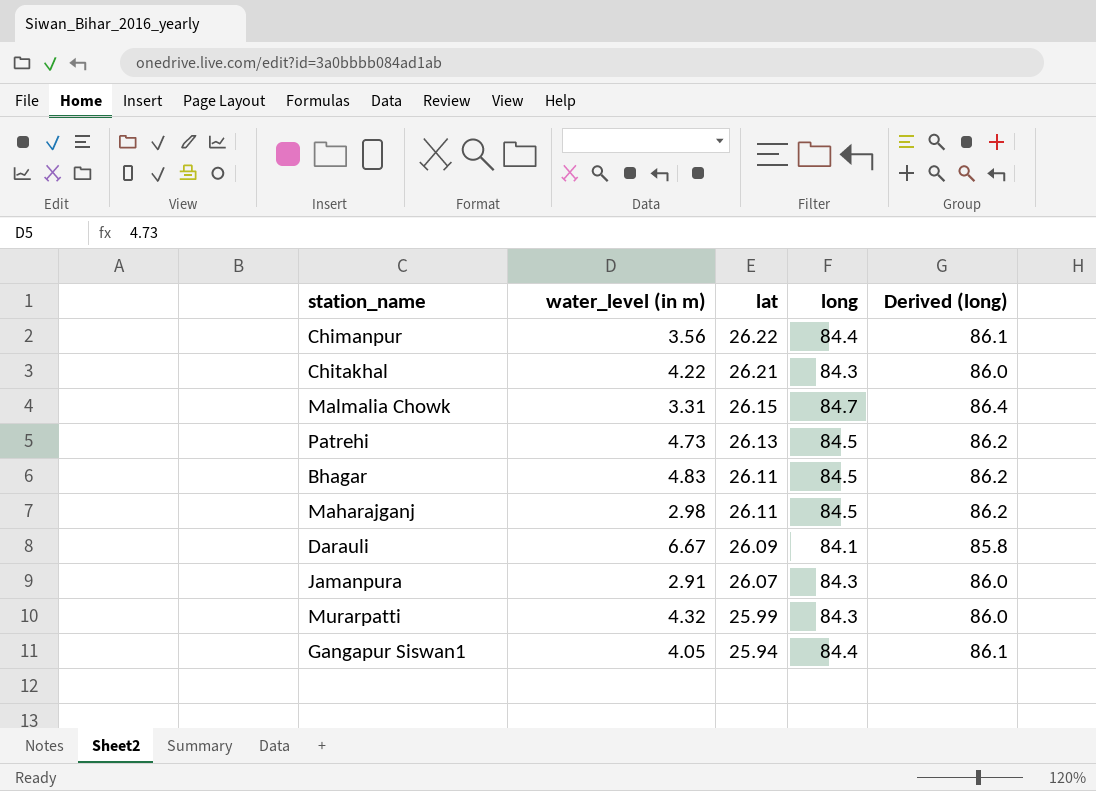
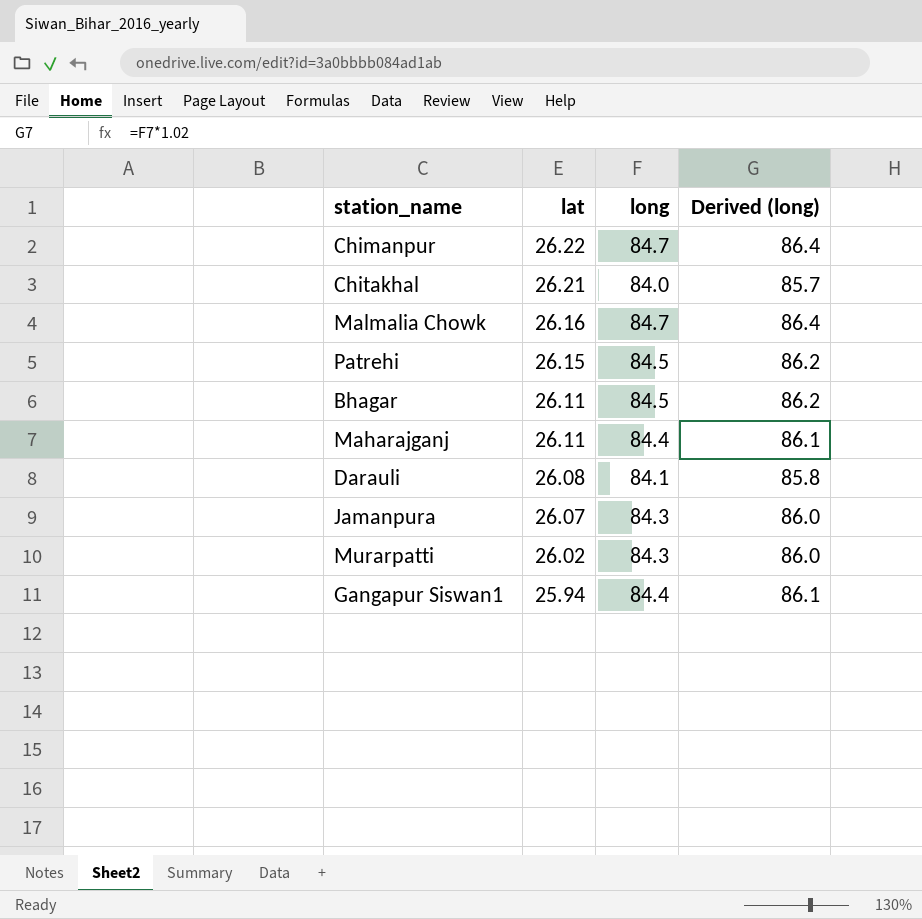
column water_level (in m) | position: 2 -> none
Chimanpur | long: 84.4 -> 84.7
Chimanpur | Derived (long): 86.1 -> 86.4
Chitakhal | long: 84.3 -> 84.0
Chitakhal | Derived (long): 86.0 -> 85.7
Malmalia Chowk | lat: 26.15 -> 26.16
Patrehi | lat: 26.13 -> 26.15
Maharajganj | long: 84.5 -> 84.4
Maharajganj | Derived (long): 86.2 -> 86.1
Darauli | lat: 26.09 -> 26.08
Murarpatti | lat: 25.99 -> 26.02

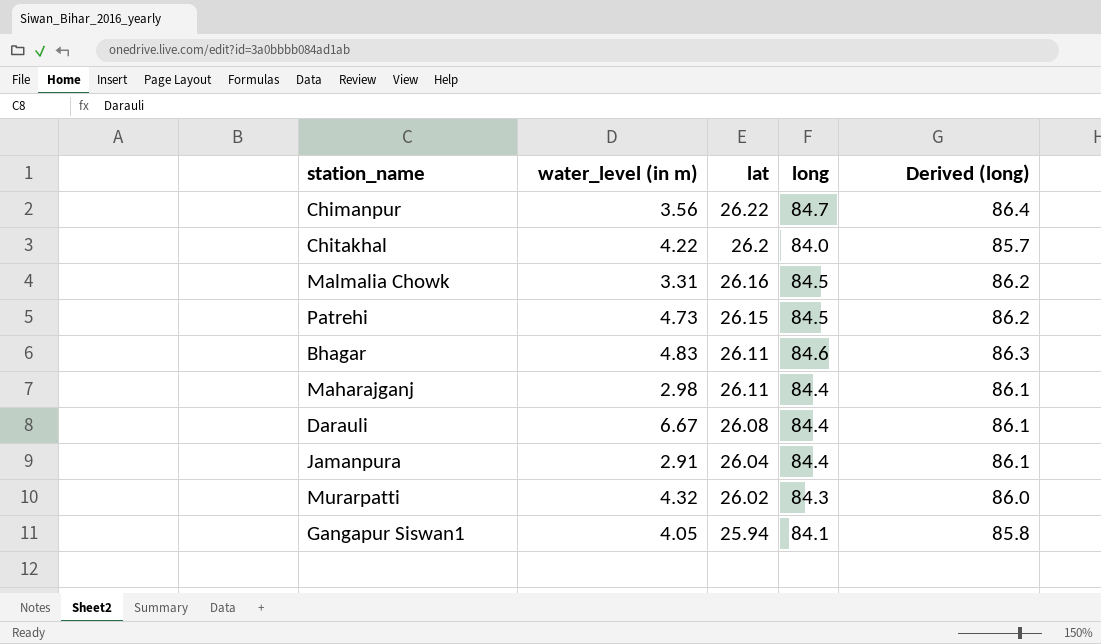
column water_level (in m) | position: none -> 2
Chitakhal | lat: 26.21 -> 26.2
Malmalia Chowk | long: 84.7 -> 84.5
Malmalia Chowk | Derived (long): 86.4 -> 86.2
Bhagar | long: 84.5 -> 84.6
Bhagar | Derived (long): 86.2 -> 86.3
Darauli | long: 84.1 -> 84.4
Darauli | Derived (long): 85.8 -> 86.1
Jamanpura | lat: 26.07 -> 26.04
Jamanpura | long: 84.3 -> 84.4
Jamanpura | Derived (long): 86.0 -> 86.1
Gangapur Siswan1 | long: 84.4 -> 84.1
Gangapur Siswan1 | Derived (long): 86.1 -> 85.8

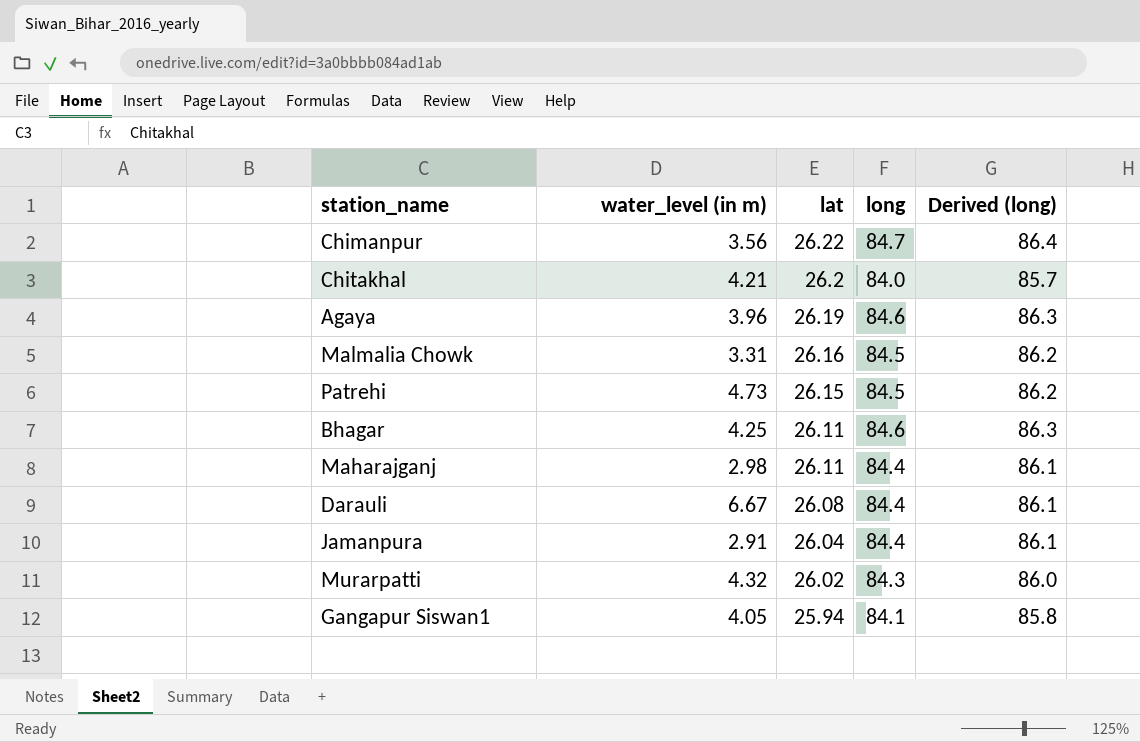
Chitakhal | water_level (in m): 4.22 -> 4.21
row Agaya: none -> 3.96 | 26.19 | 84.6 | 86.3
Bhagar | water_level (in m): 4.83 -> 4.25

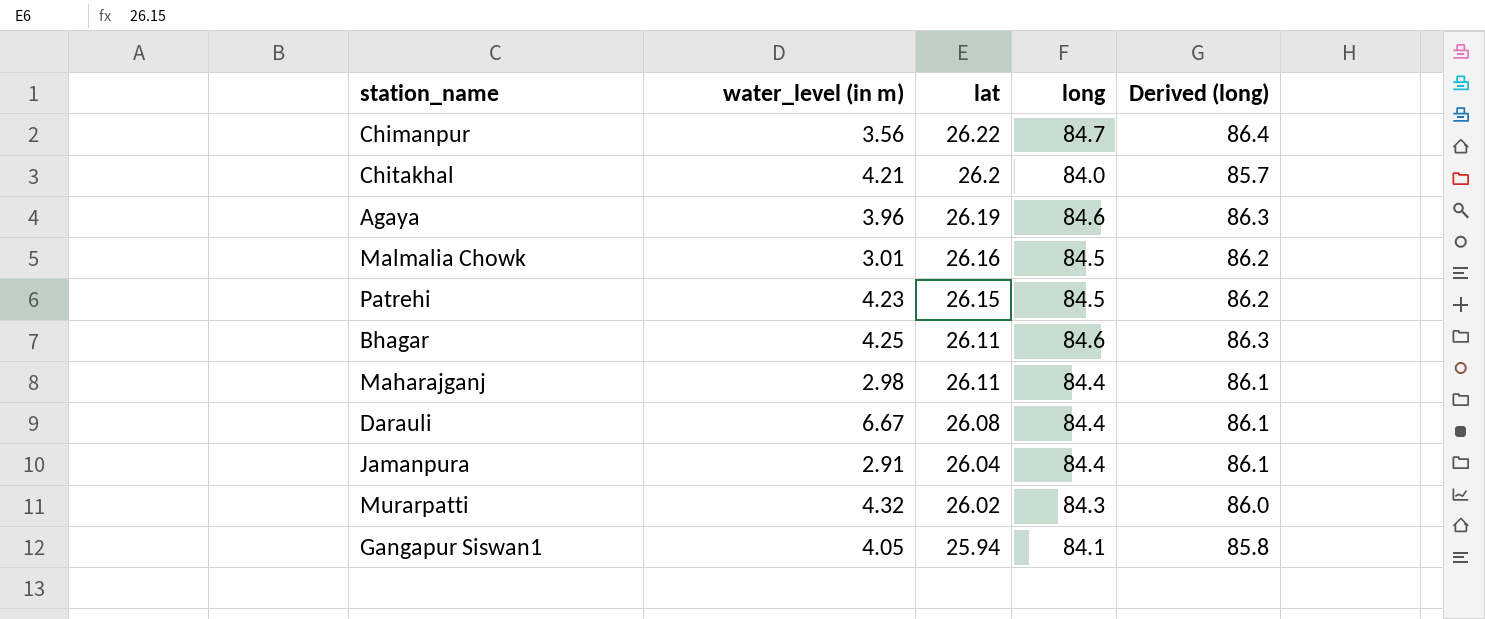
Malmalia Chowk | water_level (in m): 3.31 -> 3.01
Patrehi | water_level (in m): 4.73 -> 4.23

